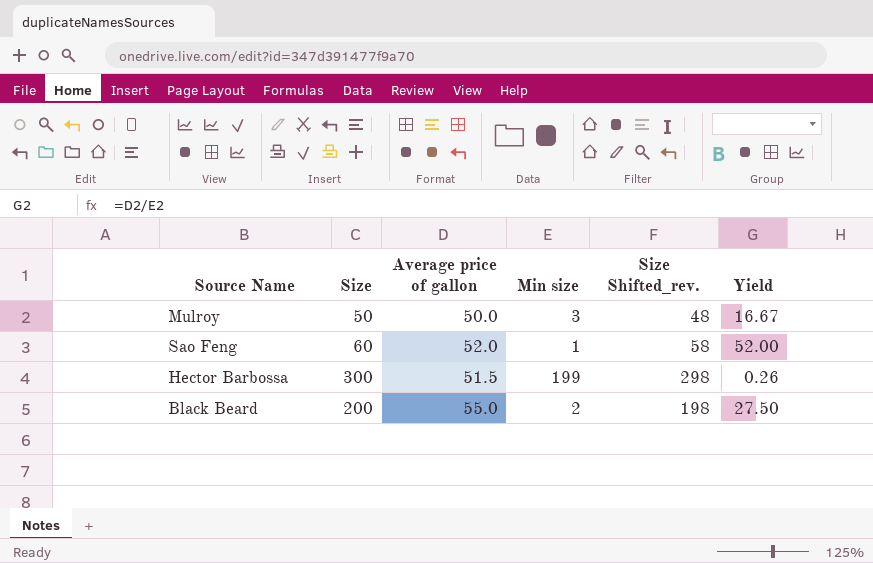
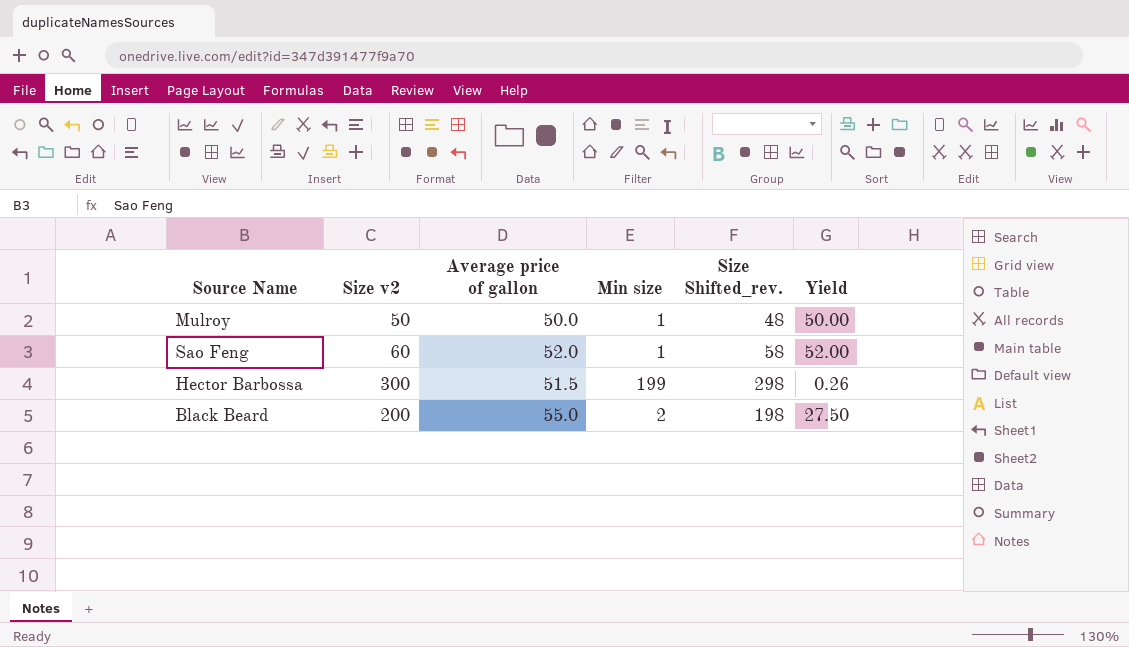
column name: Size -> Size v2
Mulroy | Min size: 3 -> 1
Mulroy | Yield: 16.67 -> 50.00

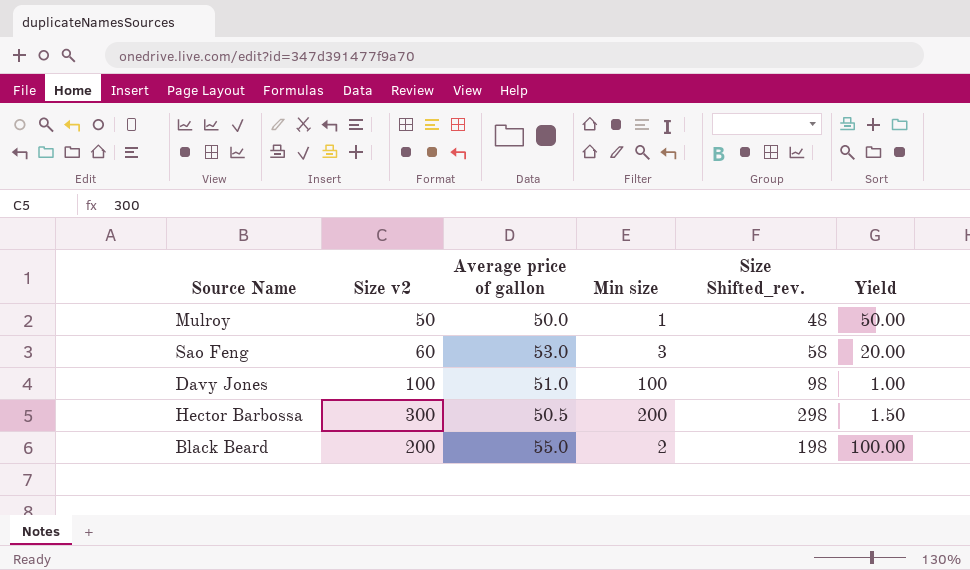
column Yield | formula: [Average price of gallon] / [Min size] -> [Size v2] / [Min size]
Sao Feng | Average price of gallon: 52.0 -> 53.0
Sao Feng | Min size: 1 -> 3
row Davy Jones: none -> 100 | 51.0 | 100 | 98 | 1.00
Hector Barbossa | Average price of gallon: 51.5 -> 50.5
Hector Barbossa | Min size: 199 -> 200

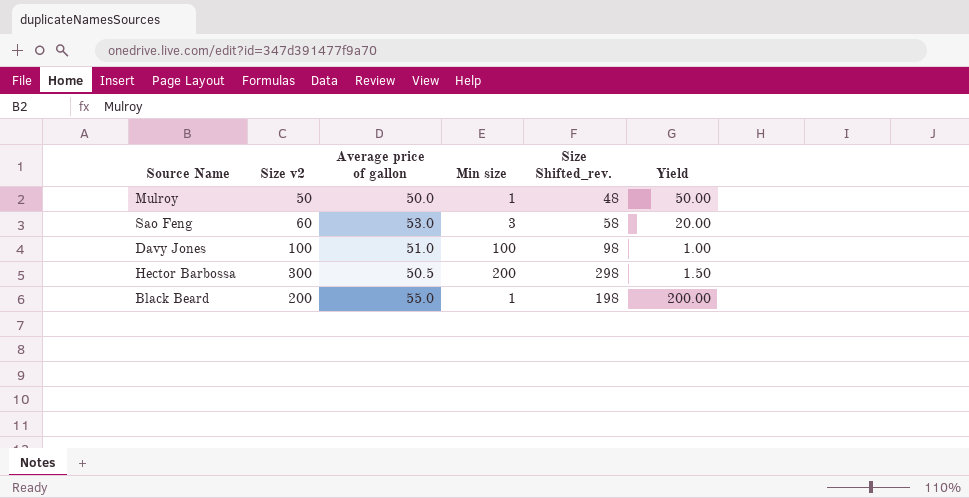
Black Beard | Min size: 2 -> 1
Black Beard | Yield: 100.00 -> 200.00

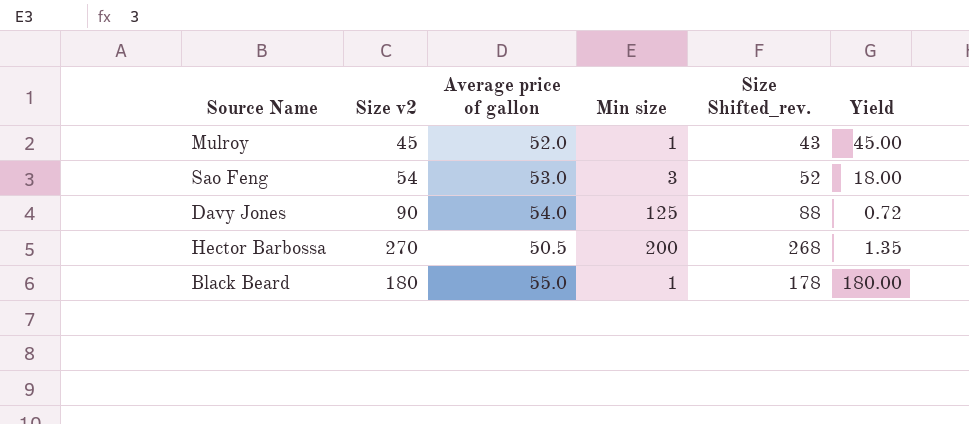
Mulroy | Size v2: 50 -> 45
Mulroy | Average price of gallon: 50.0 -> 52.0
Mulroy | Size Shifted_rev.: 48 -> 43
Mulroy | Yield: 50.00 -> 45.00
Sao Feng | Size v2: 60 -> 54
Sao Feng | Size Shifted_rev.: 58 -> 52
Sao Feng | Yield: 20.00 -> 18.00
Davy Jones | Size v2: 100 -> 90
Davy Jones | Average price of gallon: 51.0 -> 54.0
Davy Jones | Min size: 100 -> 125
Davy Jones | Size Shifted_rev.: 98 -> 88
Davy Jones | Yield: 1.00 -> 0.72
Hector Barbossa | Size v2: 300 -> 270
Hector Barbossa | Size Shifted_rev.: 298 -> 268
Hector Barbossa | Yield: 1.50 -> 1.35
Black Beard | Size v2: 200 -> 180
Black Beard | Size Shifted_rev.: 198 -> 178
Black Beard | Yield: 200.00 -> 180.00

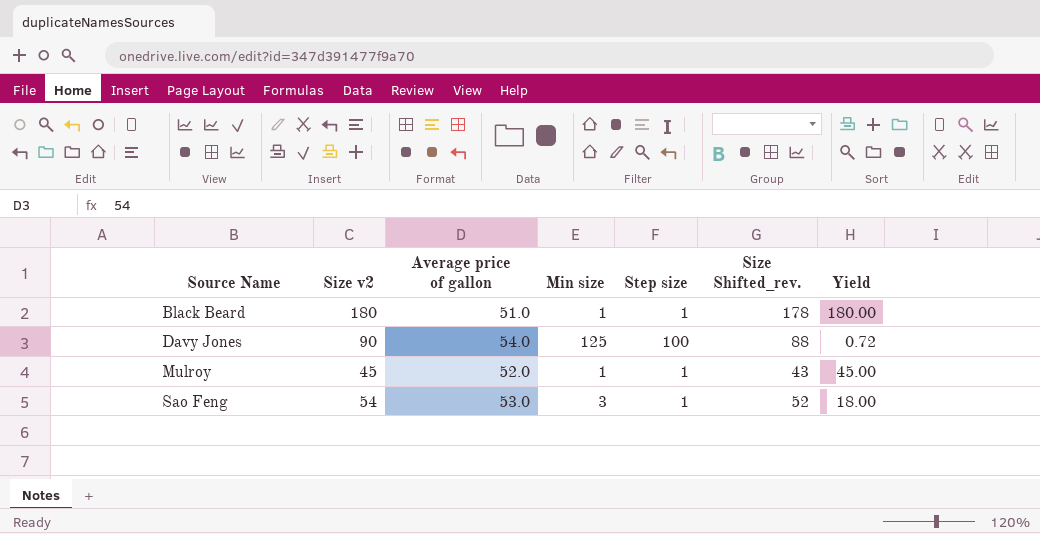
row order: none -> Source Name ascending
column Step size | position: none -> 5
row Hector Barbossa: 270 | 50.5 | 200 | 268 | 1.35 -> none
Black Beard | Average price of gallon: 55.0 -> 51.0

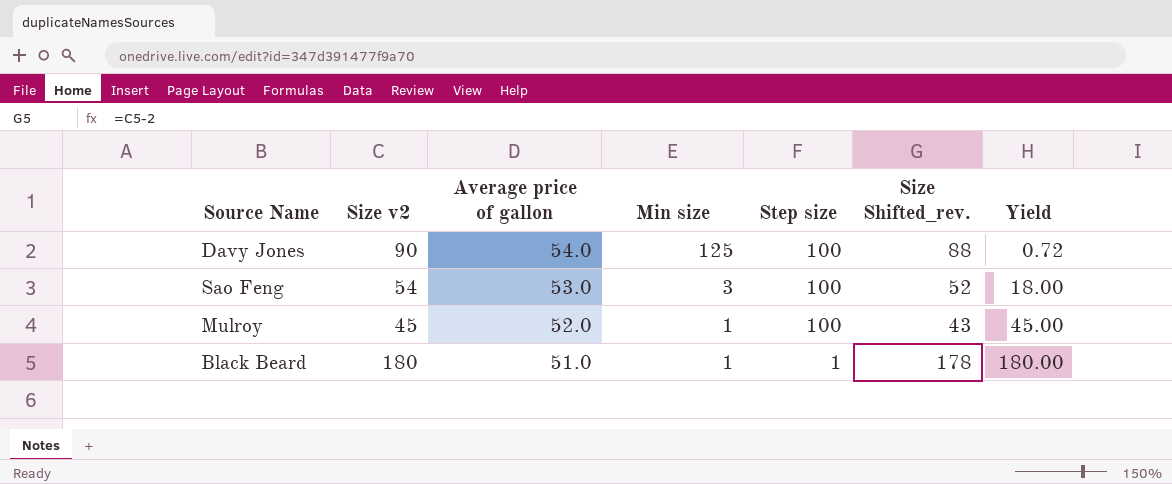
row order: Source Name ascending -> Average price of gallon descending
Sao Feng | Step size: 1 -> 100
Mulroy | Step size: 1 -> 100

